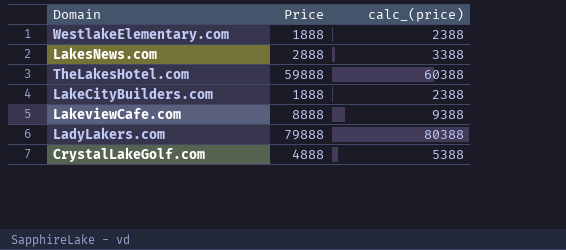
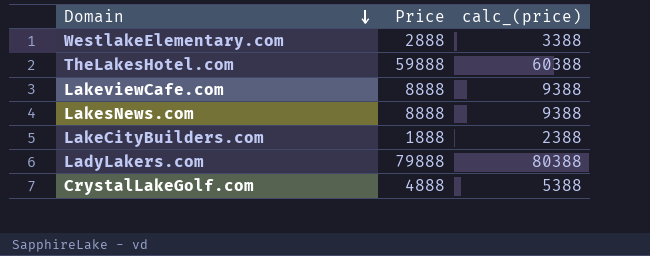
row order: none -> Domain descending
WestlakeElementary.com | Price: 1888 -> 2888
WestlakeElementary.com | calc_(price): 2388 -> 3388
LakesNews.com | Price: 2888 -> 8888
LakesNews.com | calc_(price): 3388 -> 9388

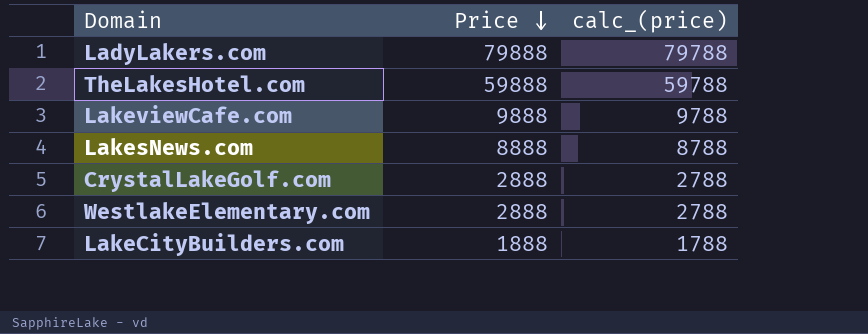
row order: Domain descending -> Price descending
column calc_(price) | formula: [Price] + 500 -> [Price] - 100
LakeviewCafe.com | Price: 8888 -> 9888
CrystalLakeGolf.com | Price: 4888 -> 2888

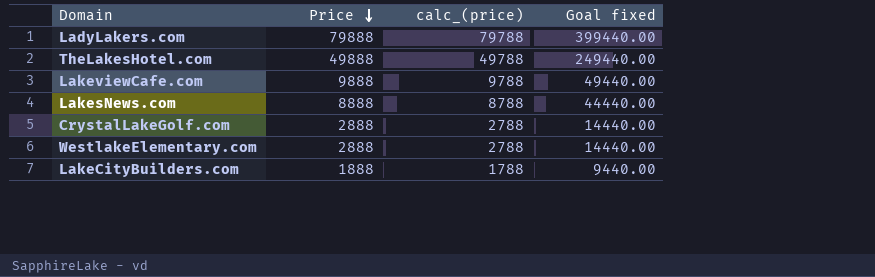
column Goal fixed | formula: none -> [Price] * 5
TheLakesHotel.com | Price: 59888 -> 49888
TheLakesHotel.com | calc_(price): 59788 -> 49788

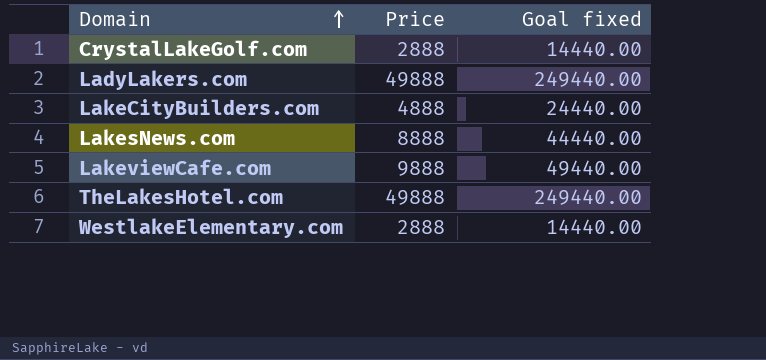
row order: Price descending -> Domain ascending
column calc_(price) | formula: [Price] - 100 -> none
LadyLakers.com | Price: 79888 -> 49888
LadyLakers.com | Goal fixed: 399440.00 -> 249440.00
LakeCityBuilders.com | Price: 1888 -> 4888
LakeCityBuilders.com | Goal fixed: 9440.00 -> 24440.00

